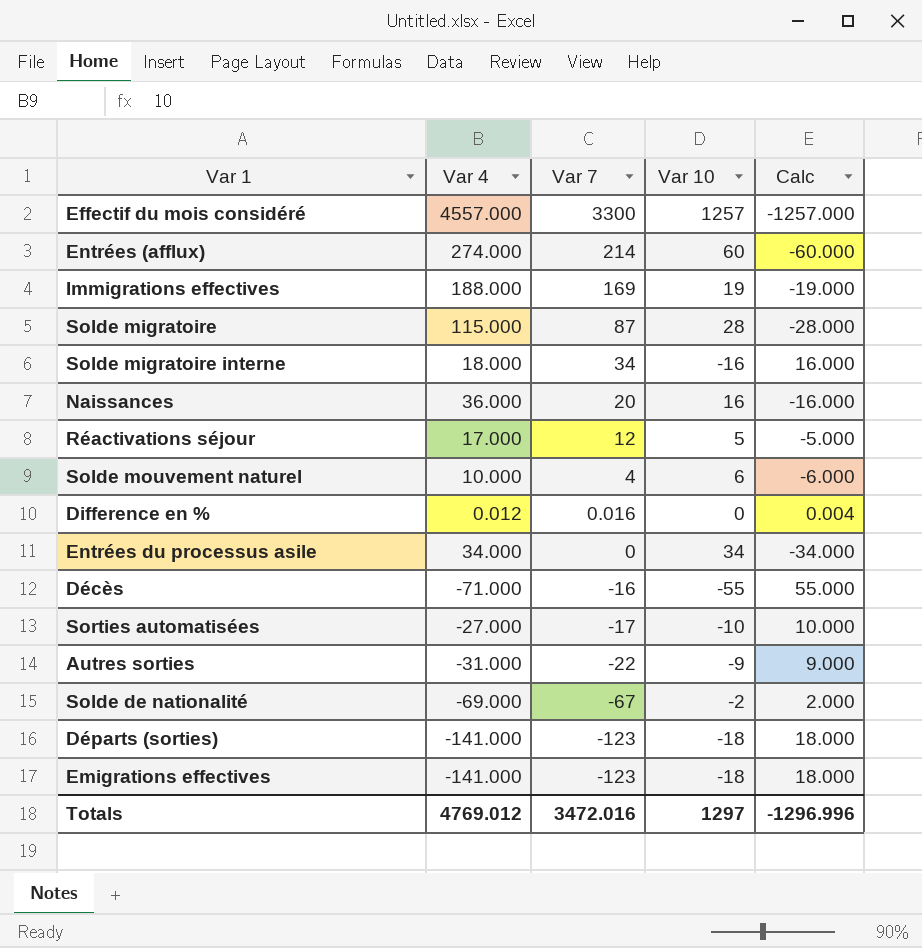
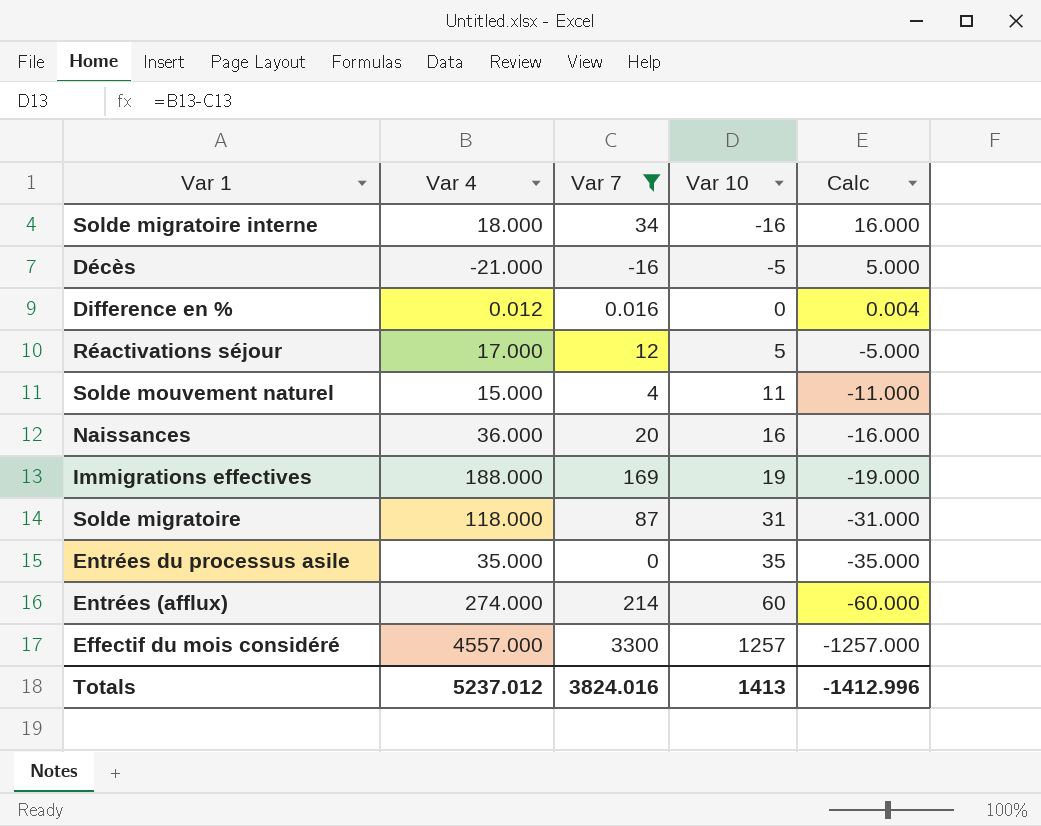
filter: none -> Var 7 >= -16
row order: Var 7 descending -> Var 10 ascending
Décès | Var 4: -71.000 -> -21.000
Décès | Var 10: -55 -> -5
Décès | Calc: 55.000 -> 5.000
Solde mouvement naturel | Var 4: 10.000 -> 15.000
Solde mouvement naturel | Var 10: 6 -> 11
Solde mouvement naturel | Calc: -6.000 -> -11.000
Solde migratoire | Var 4: 115.000 -> 118.000
Solde migratoire | Var 10: 28 -> 31
Solde migratoire | Calc: -28.000 -> -31.000
Entrées du processus asile | Var 4: 34.000 -> 35.000
Entrées du processus asile | Var 10: 34 -> 35
Entrées du processus asile | Calc: -34.000 -> -35.000
Totals | Var 4: 4769.012 -> 5237.012
Totals | Var 7: 3472.016 -> 3824.016
Totals | Var 10: 1297 -> 1413
Totals | Calc: -1296.996 -> -1412.996

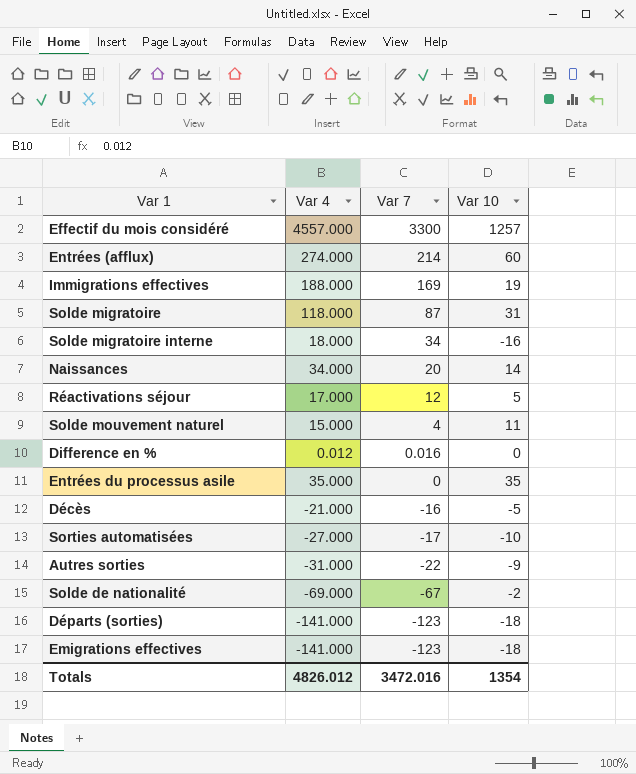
filter: Var 7 >= -16 -> none
row order: Var 10 ascending -> Var 7 descending
column Calc | formula: [Var 7] - [Var 4] -> none
Naissances | Var 4: 36.000 -> 34.000
Naissances | Var 10: 16 -> 14
Totals | Var 4: 5237.012 -> 4826.012
Totals | Var 7: 3824.016 -> 3472.016
Totals | Var 10: 1413 -> 1354

